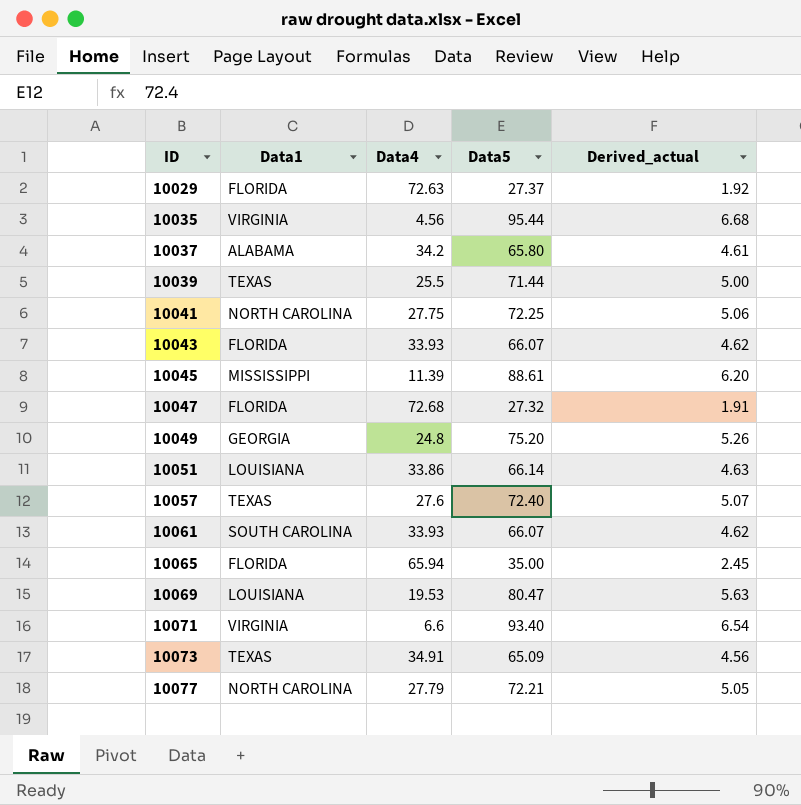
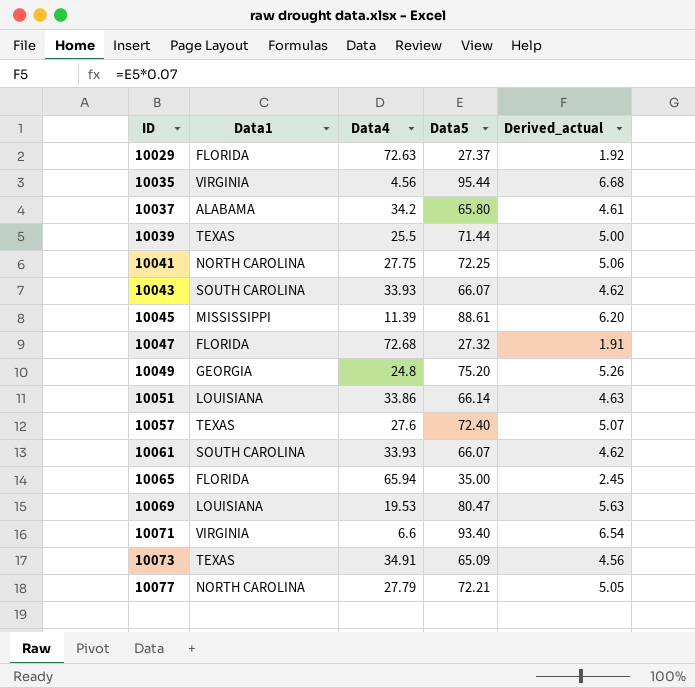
10043 | Data1: FLORIDA -> SOUTH CAROLINA

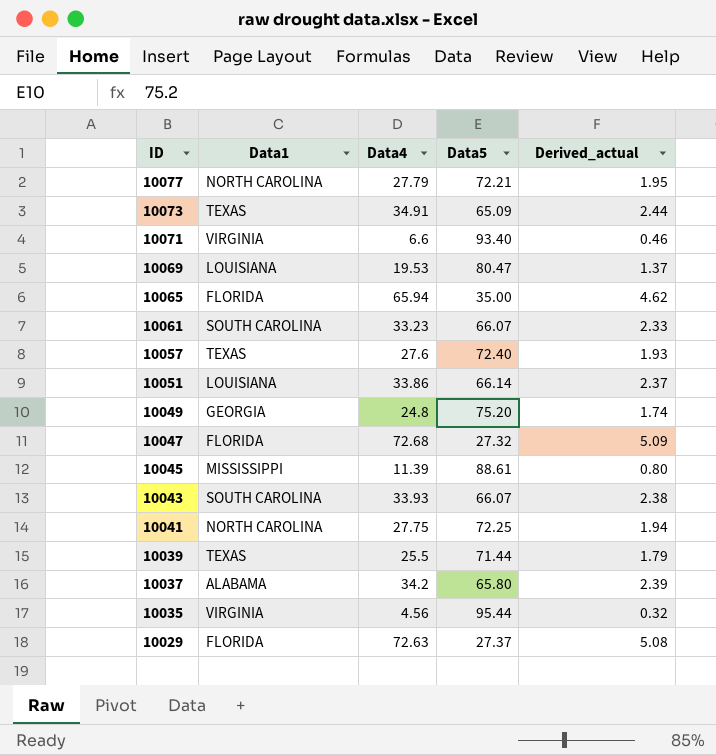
row order: ID ascending -> ID descending
column Derived_actual | formula: [Data5] * 0.07 -> [Data4] * 0.07
10061 | Data4: 33.93 -> 33.23

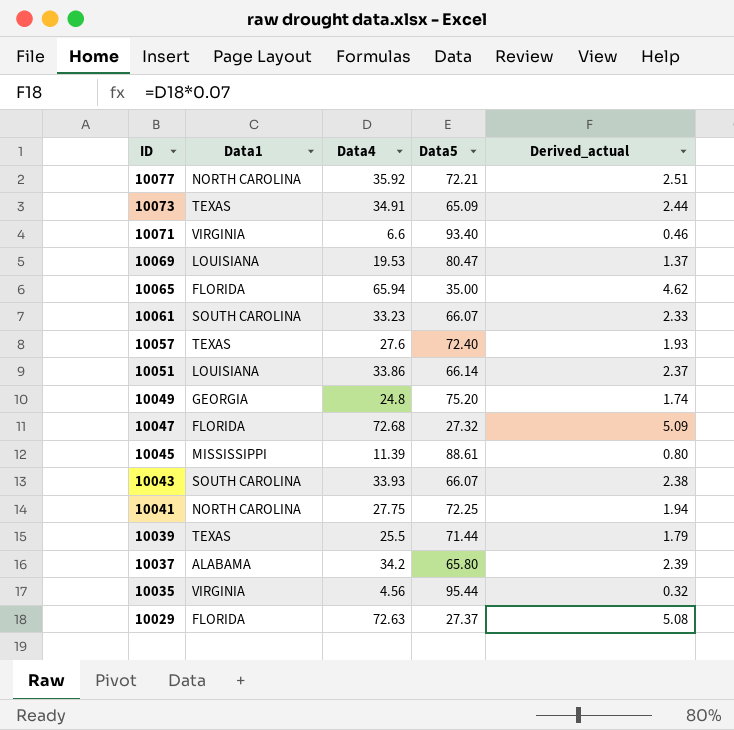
10077 | Data4: 27.79 -> 35.92
10077 | Derived_actual: 1.95 -> 2.51

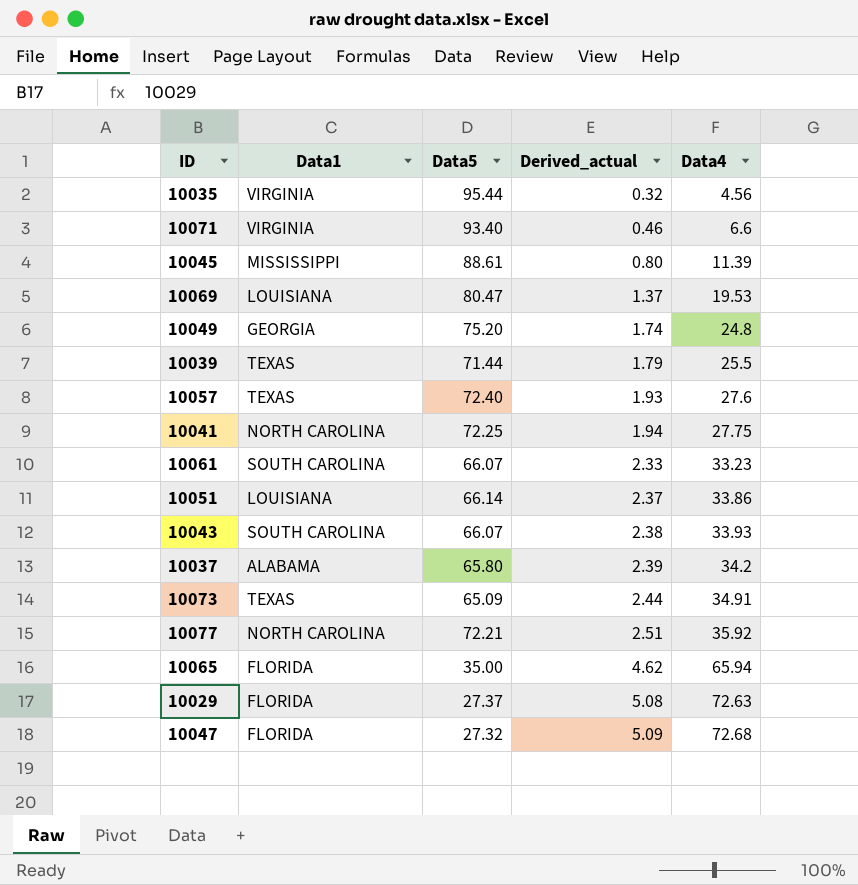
row order: ID descending -> Derived_actual ascending
column Data4 | position: 3 -> 5

